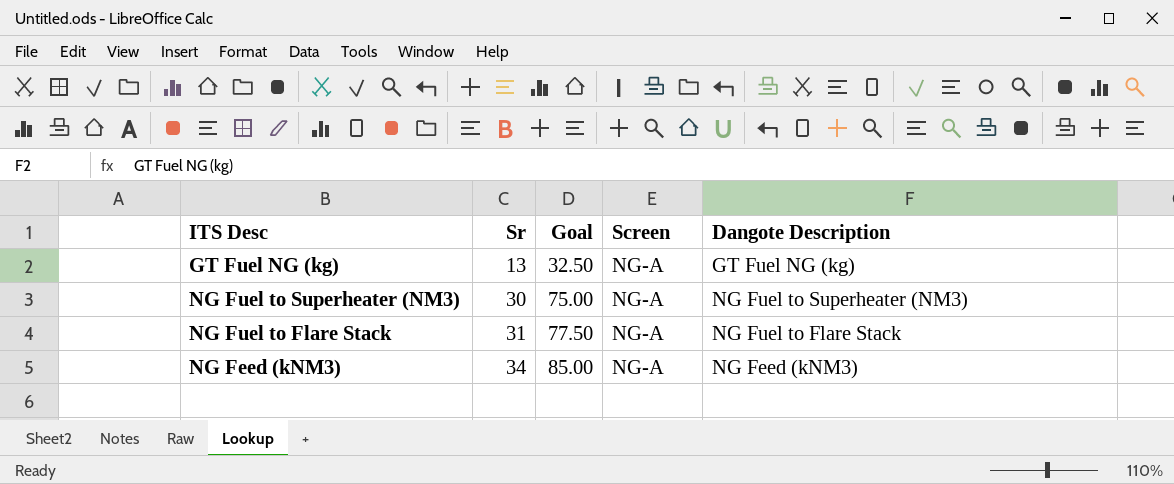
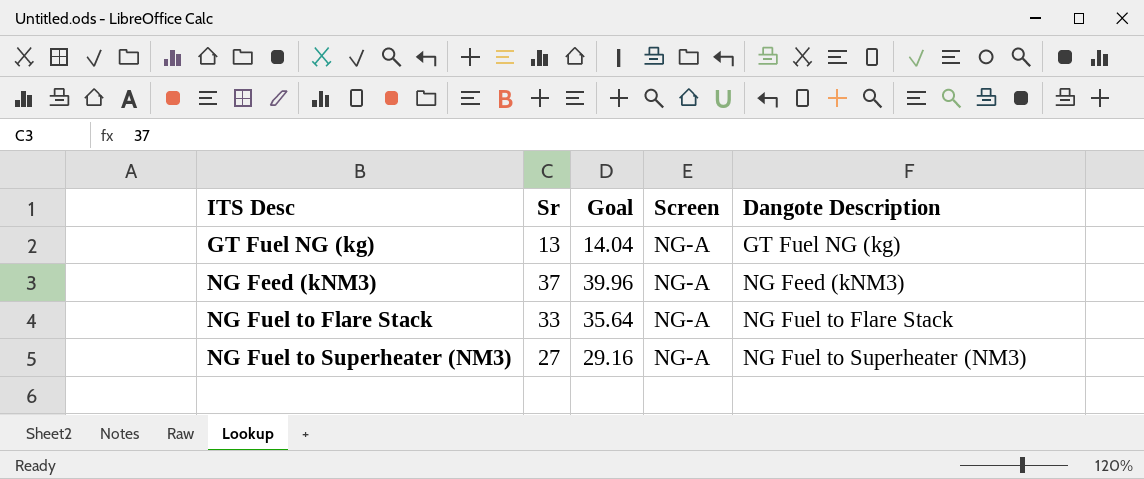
row order: Sr ascending -> ITS Desc ascending
column Goal | formula: [Sr] * 2.5 -> [Sr] * 1.08
NG Feed (kNM3) | Sr: 34 -> 37
NG Fuel to Flare Stack | Sr: 31 -> 33
NG Fuel to Superheater (NM3) | Sr: 30 -> 27

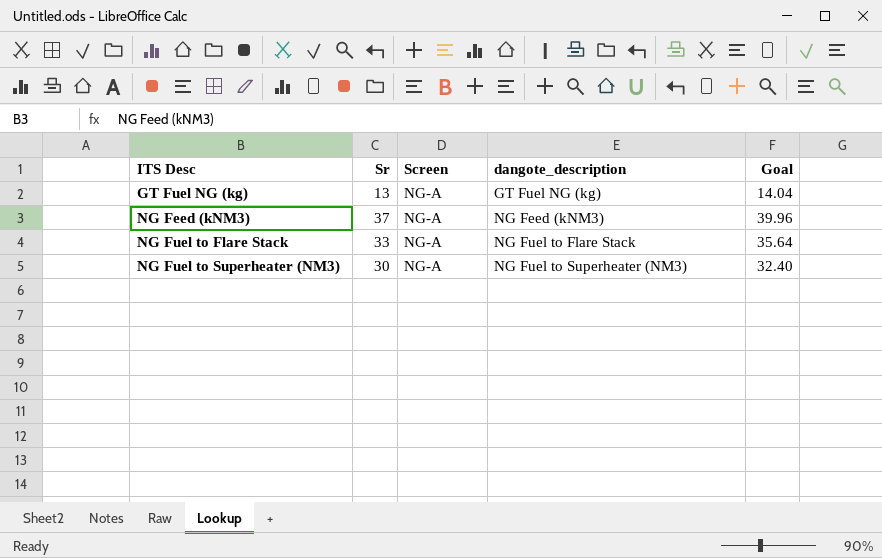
column name: Dangote Description -> dangote_description
column Goal | position: 3 -> 5
NG Fuel to Superheater (NM3) | Sr: 27 -> 30
NG Fuel to Superheater (NM3) | Goal: 29.16 -> 32.40

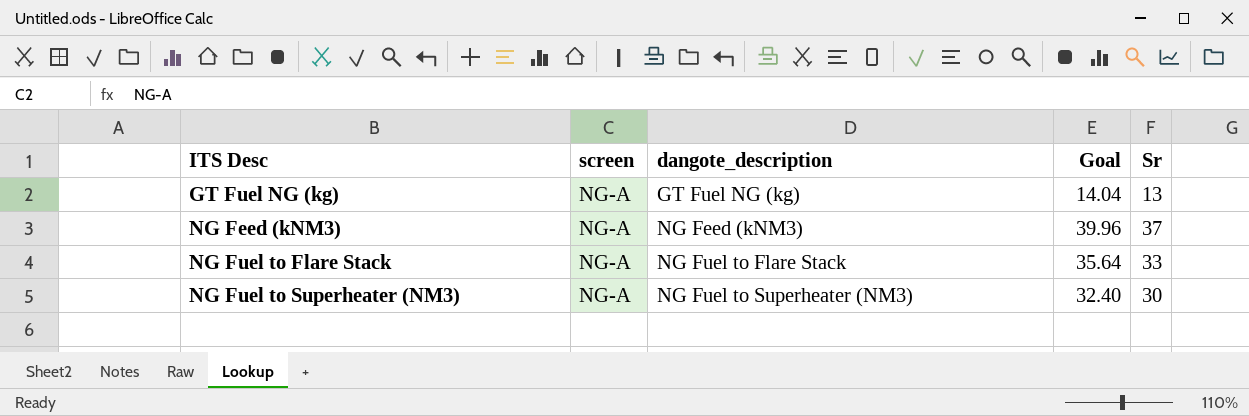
column name: Screen -> screen
column Sr | position: 2 -> 5

